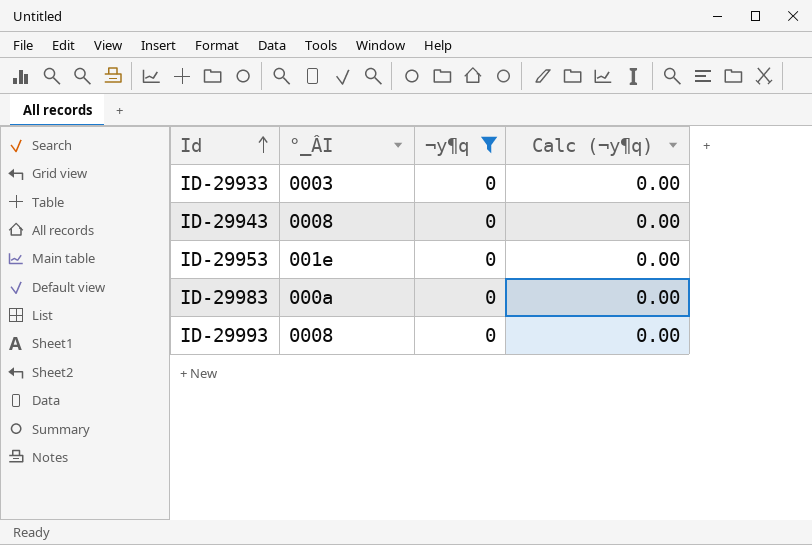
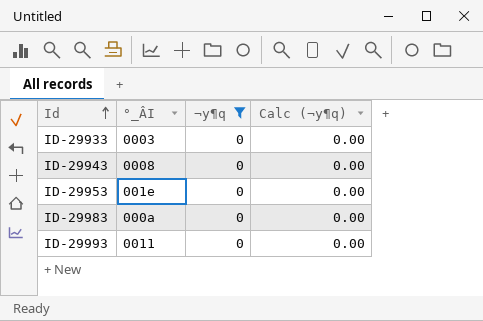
ID-29993 | °_ÂI: 0008 -> 0011

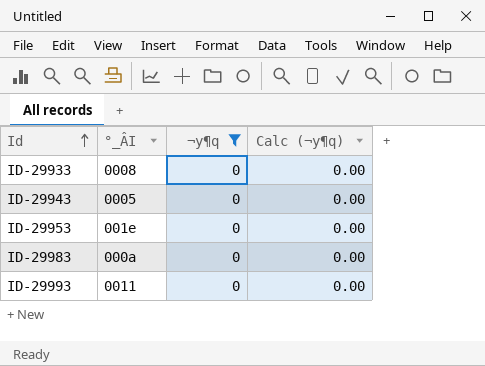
ID-29933 | °_ÂI: 0003 -> 0008
ID-29943 | °_ÂI: 0008 -> 0005

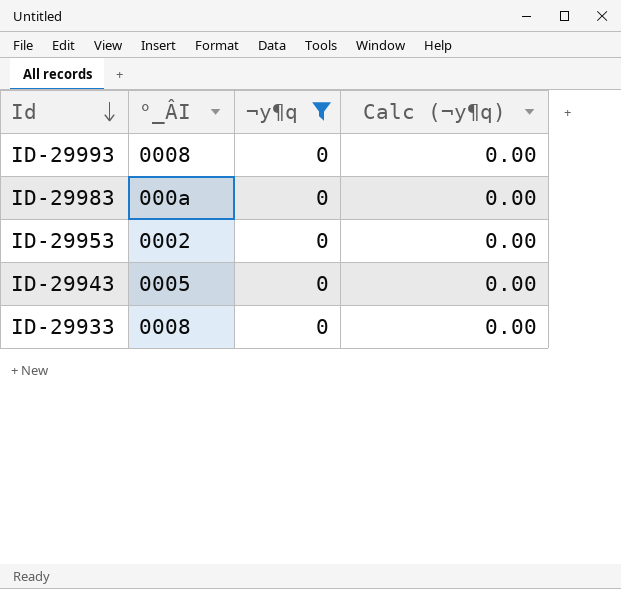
row order: Id ascending -> Id descending
ID-29993 | °_ÂI: 0011 -> 0008
ID-29953 | °_ÂI: 001e -> 0002

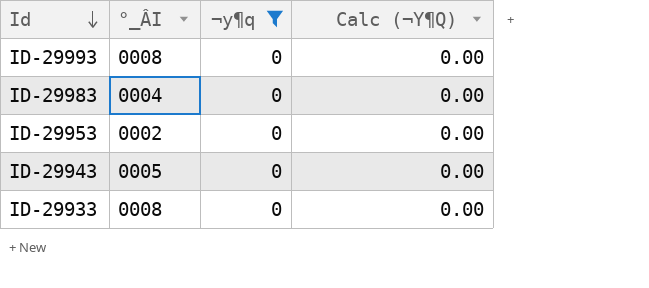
column name: Calc (¬y¶q) -> Calc (¬Y¶Q)
ID-29983 | °_ÂI: 000a -> 0004

